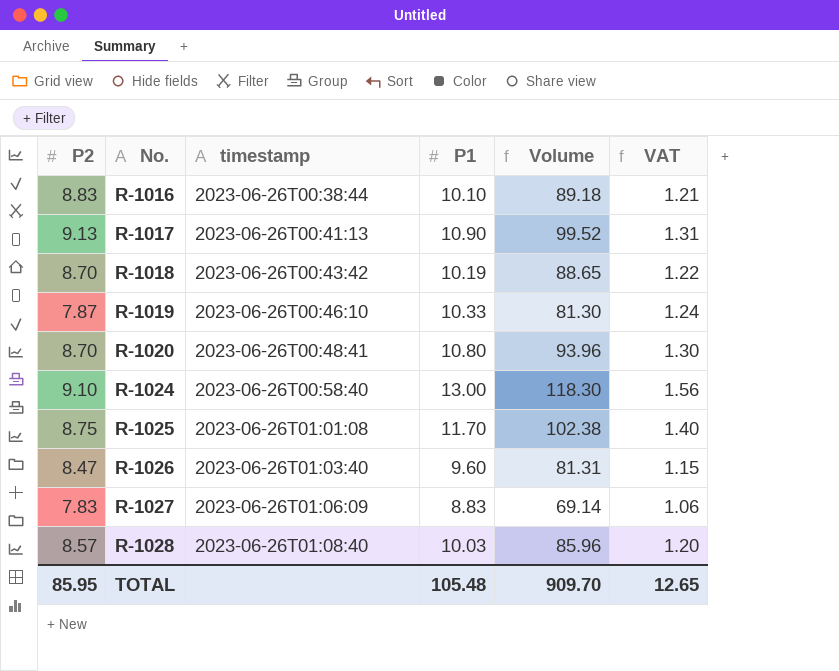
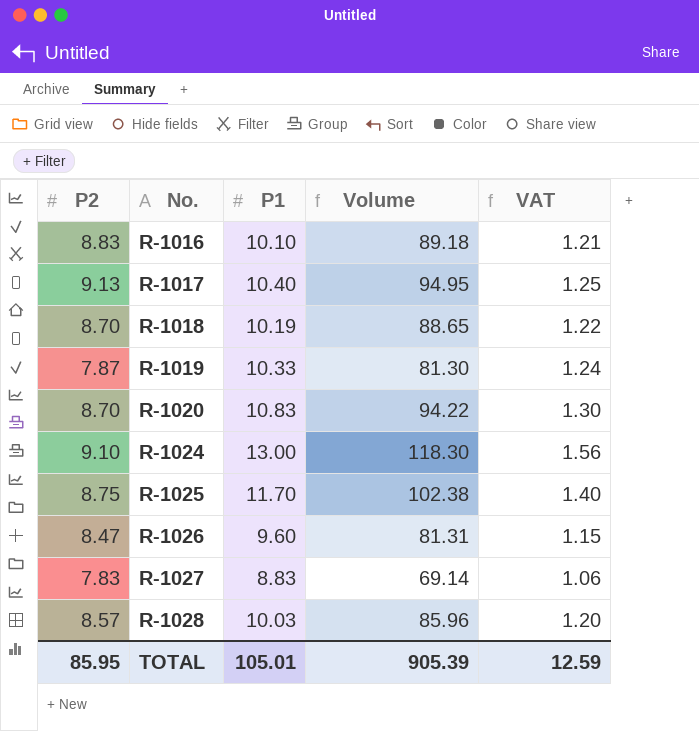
column timestamp | position: 3 -> none
R-1017 | P1: 10.90 -> 10.40
R-1017 | Volume: 99.52 -> 94.95
R-1017 | VAT: 1.31 -> 1.25
R-1020 | P1: 10.80 -> 10.83
R-1020 | Volume: 93.96 -> 94.22
TOTAL | P1: 105.48 -> 105.01
TOTAL | Volume: 909.70 -> 905.39
TOTAL | VAT: 12.65 -> 12.59

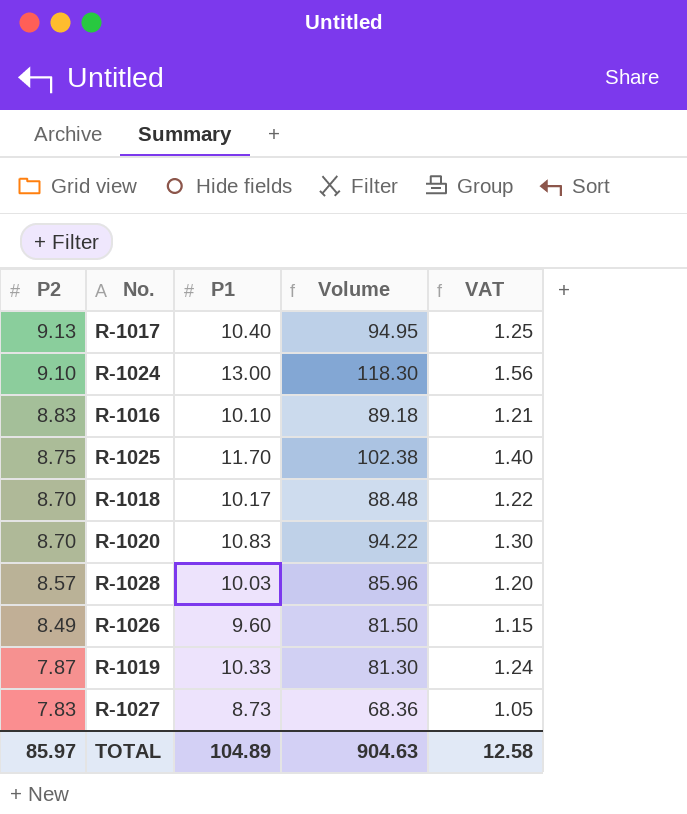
row order: No. ascending -> P2 descending
R-1018 | P1: 10.19 -> 10.17
R-1018 | Volume: 88.65 -> 88.48
R-1026 | P2: 8.47 -> 8.49
R-1026 | Volume: 81.31 -> 81.50
R-1027 | P1: 8.83 -> 8.73
R-1027 | Volume: 69.14 -> 68.36
R-1027 | VAT: 1.06 -> 1.05
TOTAL | P2: 85.95 -> 85.97
TOTAL | P1: 105.01 -> 104.89
TOTAL | Volume: 905.39 -> 904.63
TOTAL | VAT: 12.59 -> 12.58

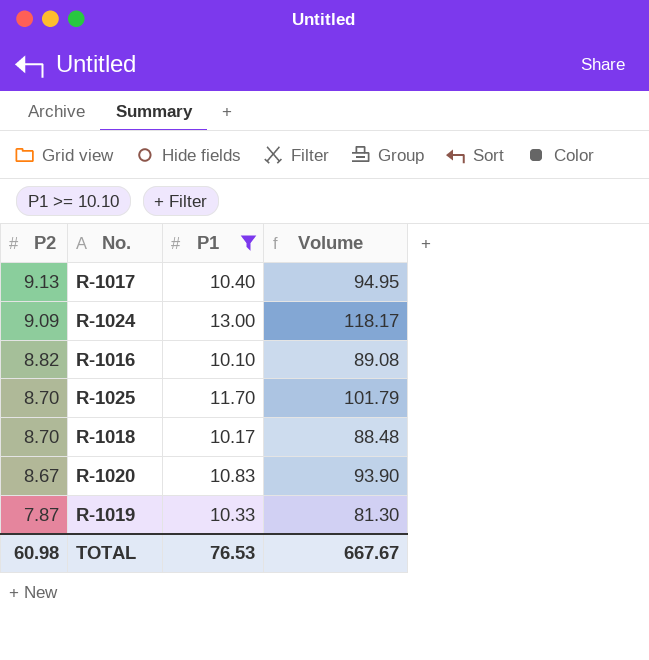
filter: none -> P1 >= 10.10
column VAT | formula: [P1] * 0.12 -> none
R-1024 | P2: 9.10 -> 9.09
R-1024 | Volume: 118.30 -> 118.17
R-1016 | P2: 8.83 -> 8.82
R-1016 | Volume: 89.18 -> 89.08
R-1025 | P2: 8.75 -> 8.70
R-1025 | Volume: 102.38 -> 101.79
R-1020 | P2: 8.70 -> 8.67
R-1020 | Volume: 94.22 -> 93.90
TOTAL | P2: 85.97 -> 60.98
TOTAL | P1: 104.89 -> 76.53
TOTAL | Volume: 904.63 -> 667.67

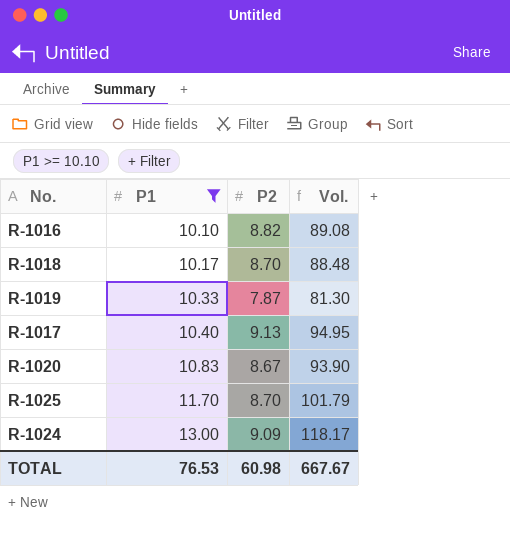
row order: P2 descending -> P1 ascending
column P2 | position: 1 -> 3
column name: Volume -> Vol.

